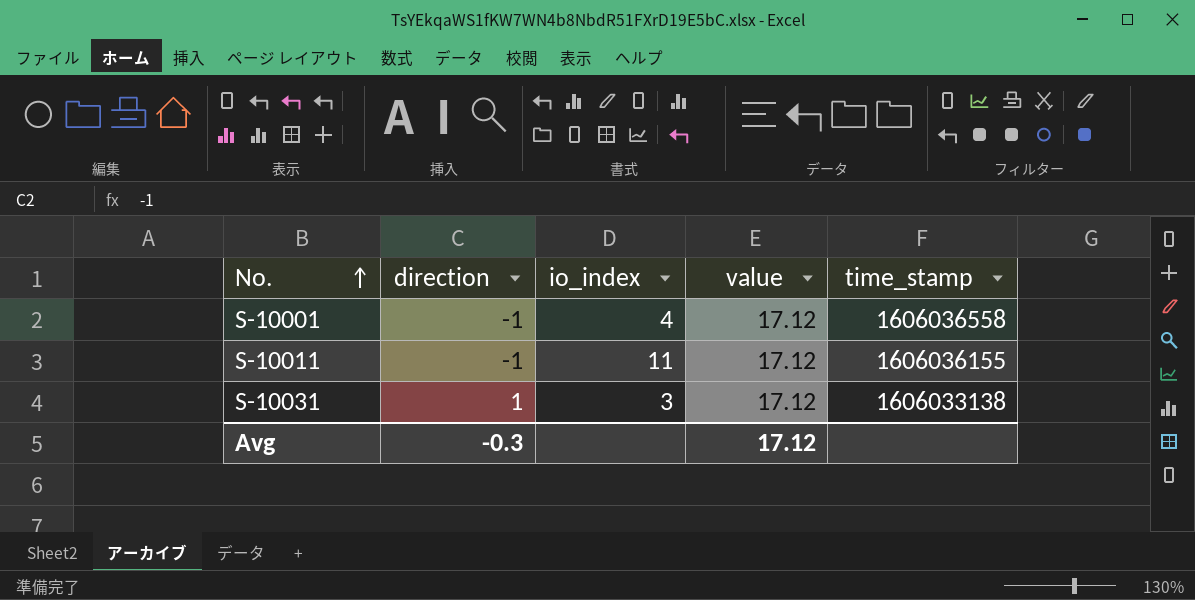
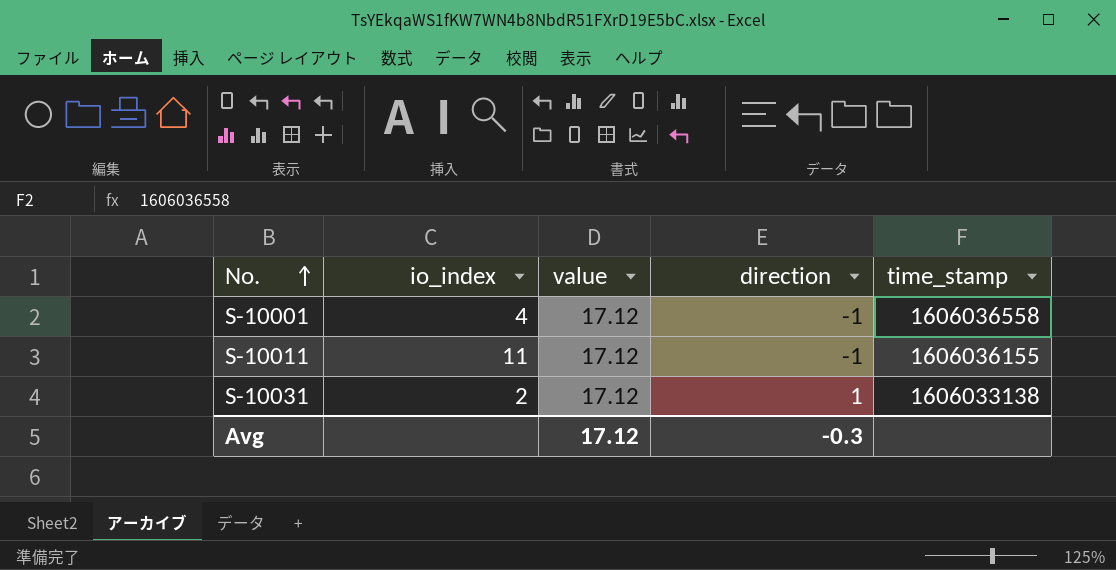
column direction | position: 2 -> 4
S-10031 | io_index: 3 -> 2

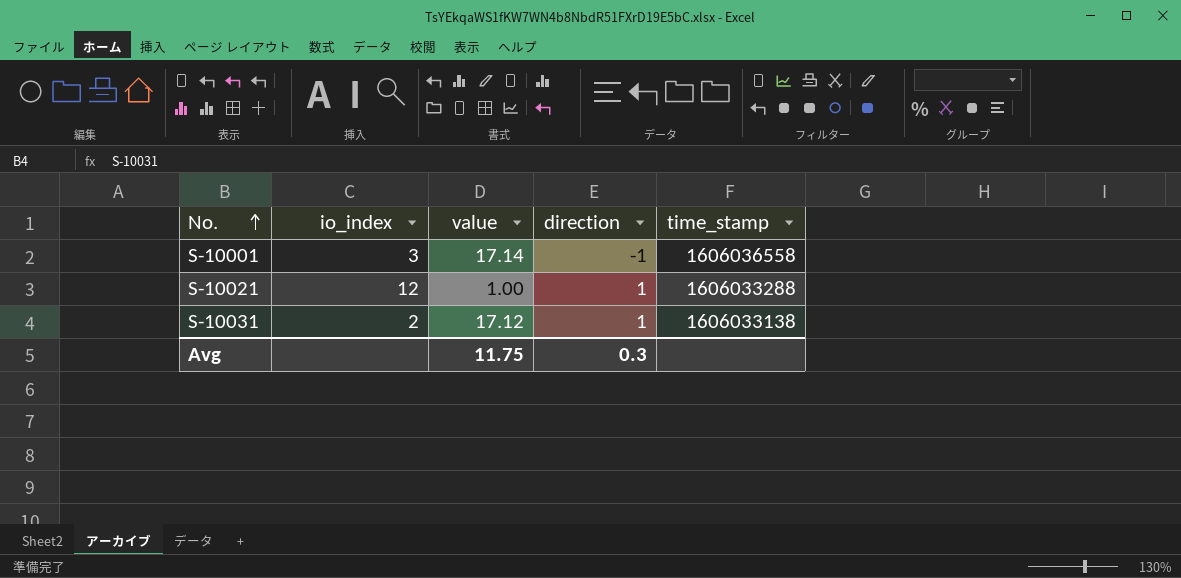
row S-10011: 11 | 17.12 | -1 | 1606036155 -> none
S-10001 | io_index: 4 -> 3
S-10001 | value: 17.12 -> 17.14
row S-10021: none -> 12 | 1.00 | 1 | 1606033288
Avg | value: 17.12 -> 11.75
Avg | direction: -0.3 -> 0.3

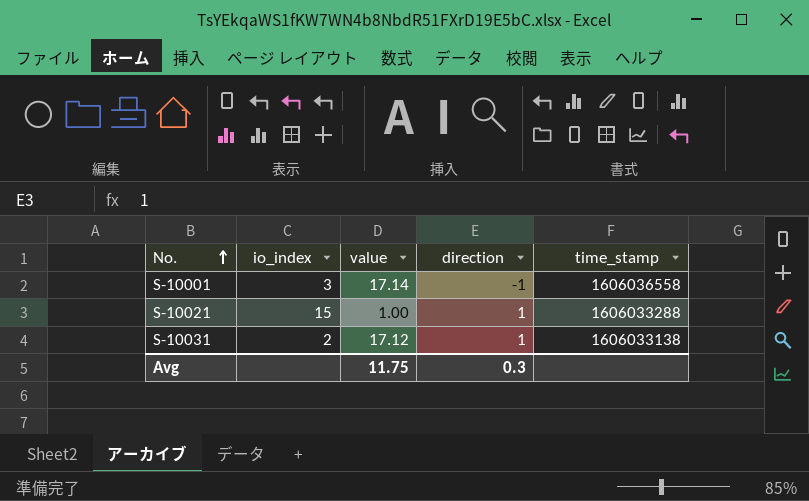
S-10021 | io_index: 12 -> 15

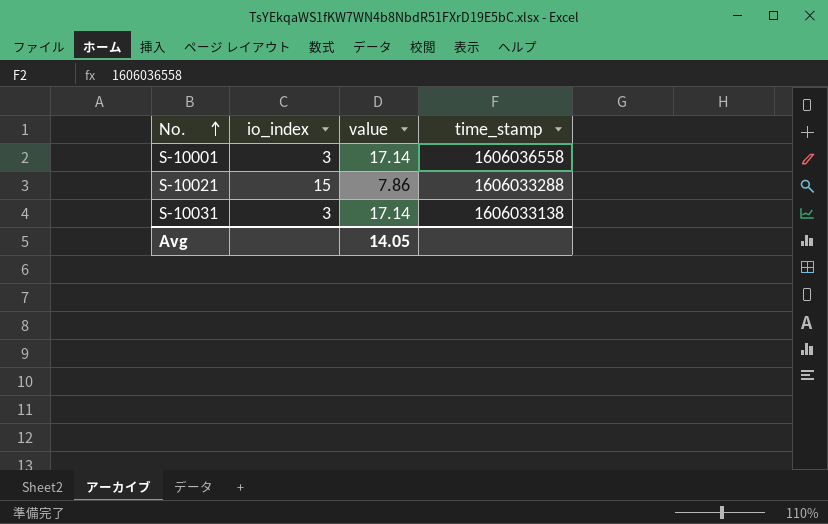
column direction | position: 4 -> none
S-10021 | value: 1.00 -> 7.86
S-10031 | io_index: 2 -> 3
S-10031 | value: 17.12 -> 17.14
Avg | value: 11.75 -> 14.05

